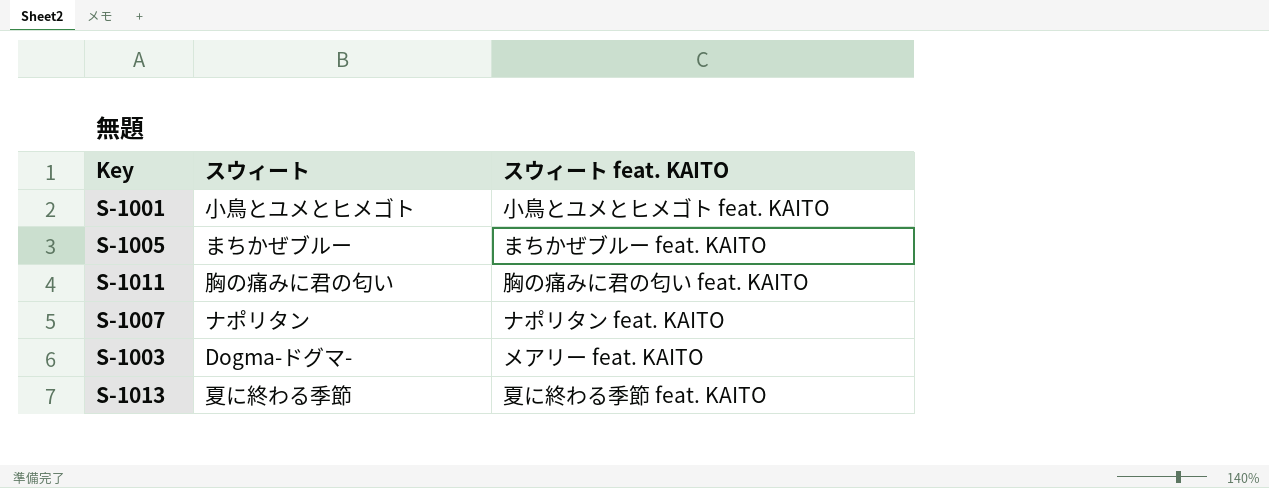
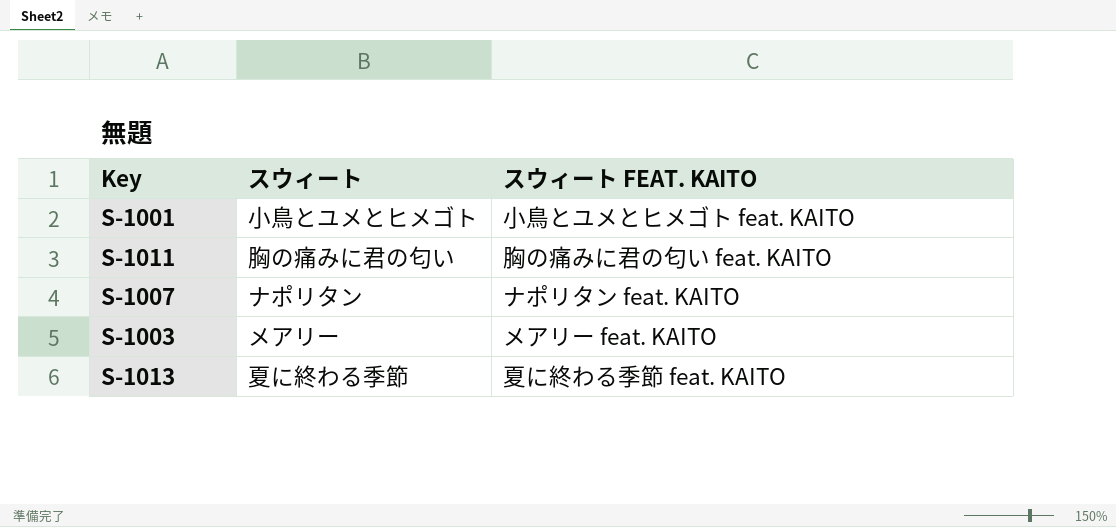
column name: スウィート feat. KAITO -> スウィート FEAT. KAITO
row S-1005: まちかぜブルー | まちかぜブルー feat. KAITO -> none
S-1003 | スウィート: Dogma-ドグマ- -> メアリー

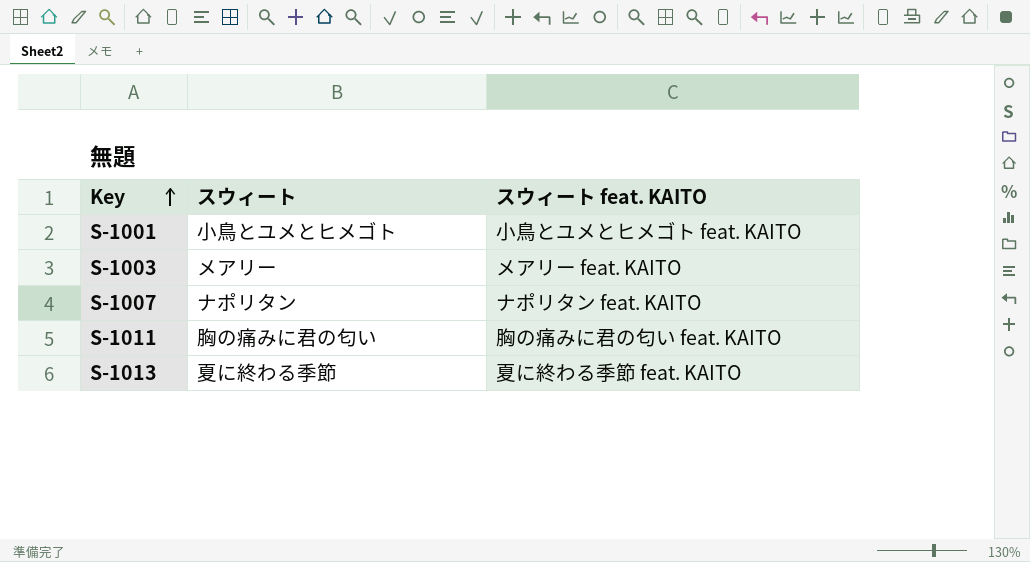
row order: none -> Key ascending
column name: スウィート FEAT. KAITO -> スウィート feat. KAITO

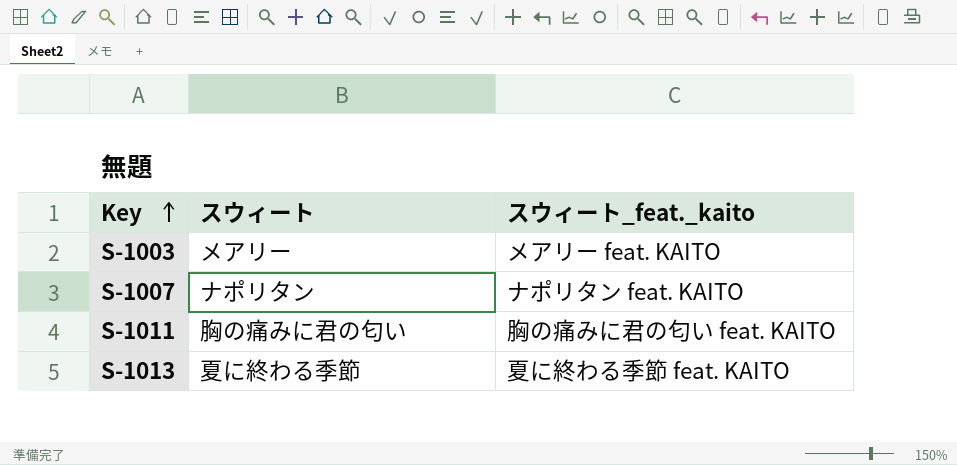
column name: スウィート feat. KAITO -> スウィート_feat._kaito
row S-1001: 小鳥とユメとヒメゴト | 小鳥とユメとヒメゴト feat. KAITO -> none

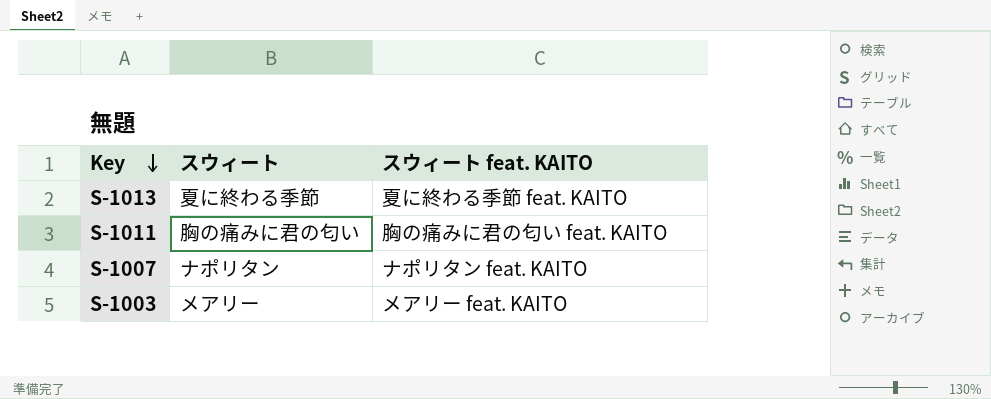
row order: Key ascending -> Key descending
column name: スウィート_feat._kaito -> スウィート feat. KAITO

